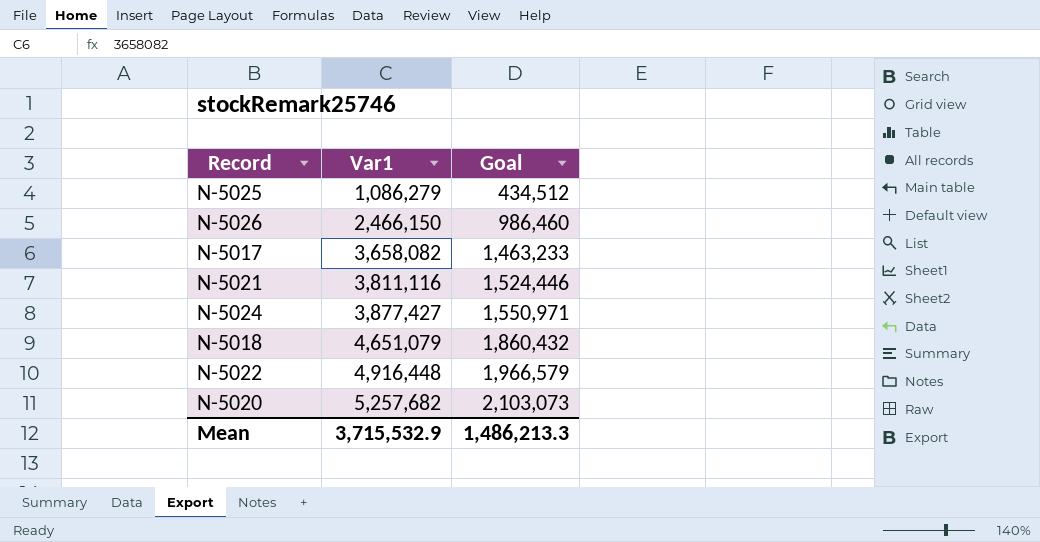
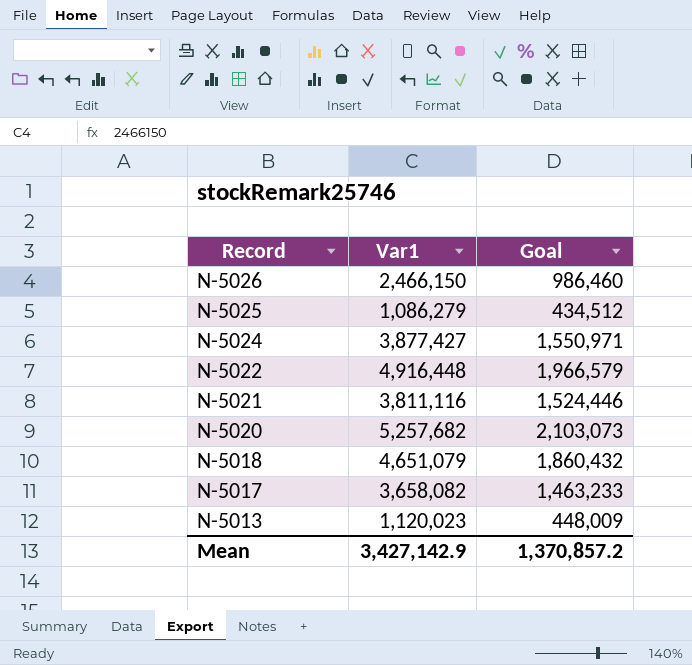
row order: Var1 ascending -> Record descending
row N-5013: none -> 1,120,023 | 448,009
Mean | Var1: 3,715,532.9 -> 3,427,142.9
Mean | Goal: 1,486,213.3 -> 1,370,857.2

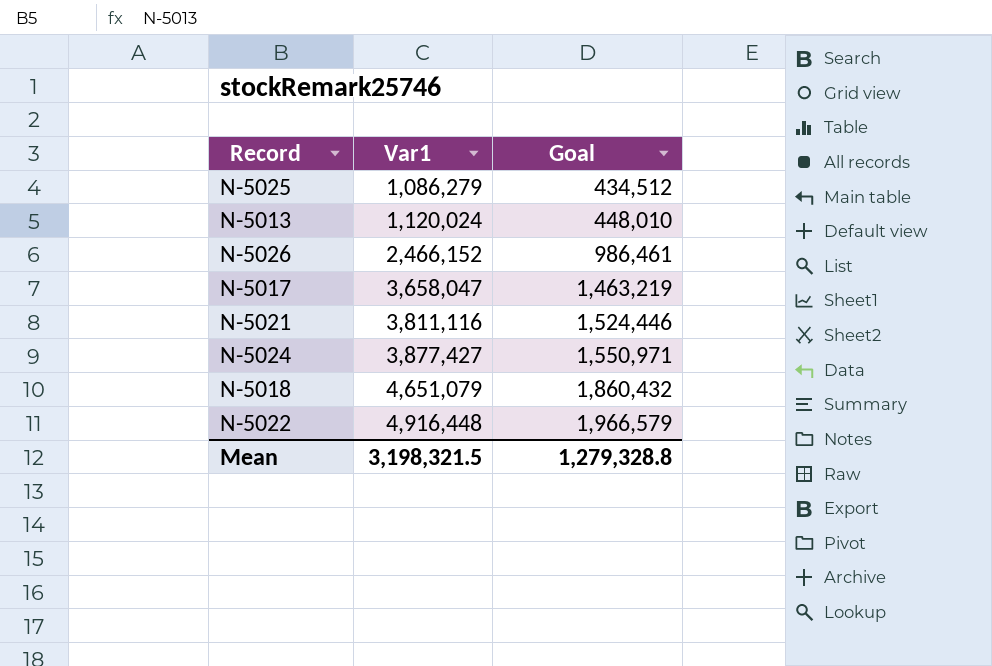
row order: Record descending -> Var1 ascending
row N-5020: 5,257,682 | 2,103,073 -> none
N-5013 | Var1: 1,120,023 -> 1,120,024
N-5013 | Goal: 448,009 -> 448,010
N-5026 | Var1: 2,466,150 -> 2,466,152
N-5026 | Goal: 986,460 -> 986,461
N-5017 | Var1: 3,658,082 -> 3,658,047
N-5017 | Goal: 1,463,233 -> 1,463,219
Mean | Var1: 3,427,142.9 -> 3,198,321.5
Mean | Goal: 1,370,857.2 -> 1,279,328.8

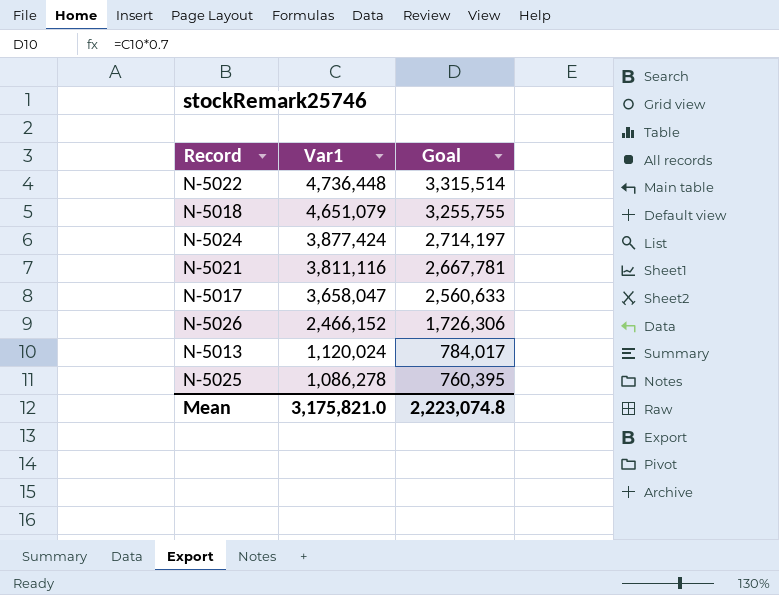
row order: Var1 ascending -> Var1 descending
column Goal | formula: [Var1] * 0.4 -> [Var1] * 0.7
N-5022 | Var1: 4,916,448 -> 4,736,448
N-5024 | Var1: 3,877,427 -> 3,877,424
N-5025 | Var1: 1,086,279 -> 1,086,278
Mean | Var1: 3,198,321.5 -> 3,175,821.0
Mean | Goal: 1,279,328.8 -> 2,223,074.8

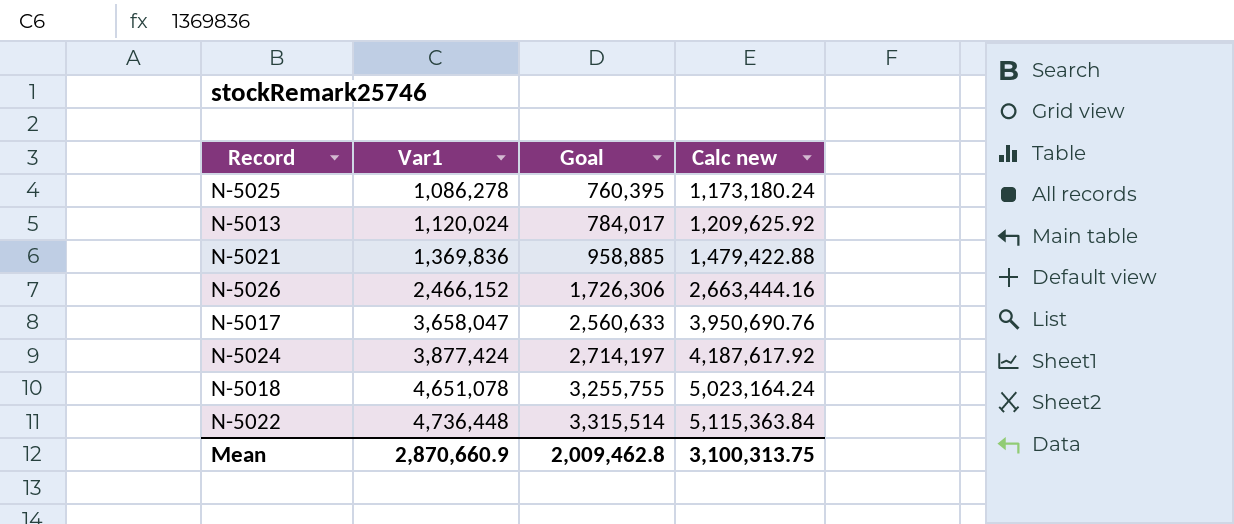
row order: Var1 descending -> Var1 ascending
column Calc new | formula: none -> [Var1] * 1.08
N-5021 | Var1: 3,811,116 -> 1,369,836
N-5021 | Goal: 2,667,781 -> 958,885
N-5018 | Var1: 4,651,079 -> 4,651,078
Mean | Var1: 3,175,821.0 -> 2,870,660.9
Mean | Goal: 2,223,074.8 -> 2,009,462.8

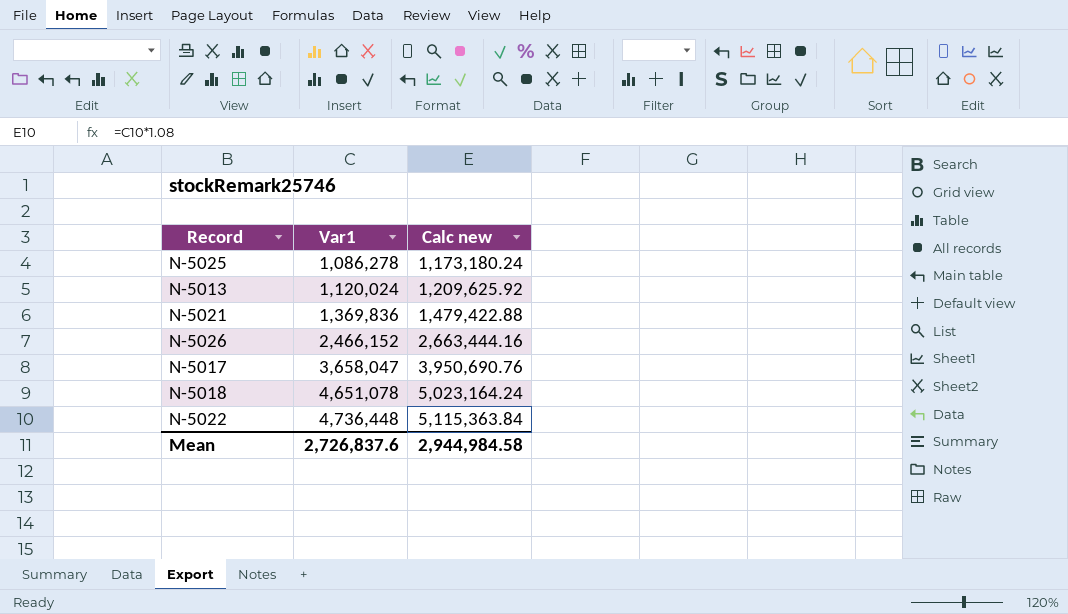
column Goal | formula: [Var1] * 0.7 -> none
row N-5024: 3,877,424 | 2,714,197 | 4,187,617.92 -> none
Mean | Var1: 2,870,660.9 -> 2,726,837.6
Mean | Calc new: 3,100,313.75 -> 2,944,984.58

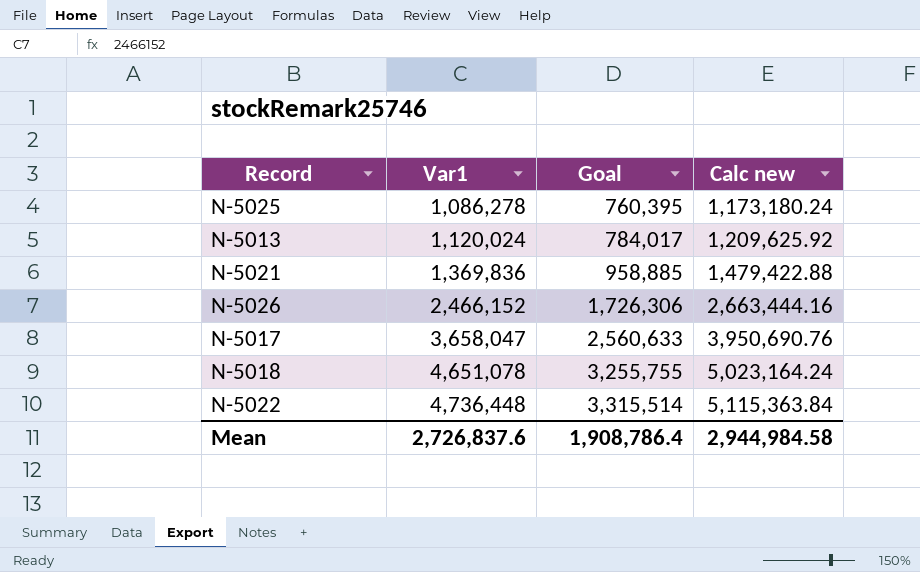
column Goal | formula: none -> [Var1] * 0.7

